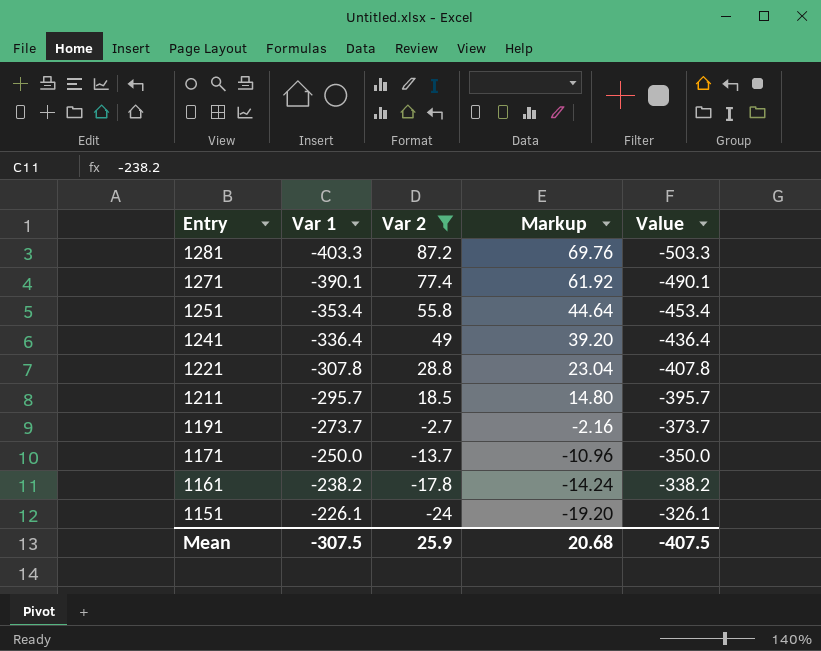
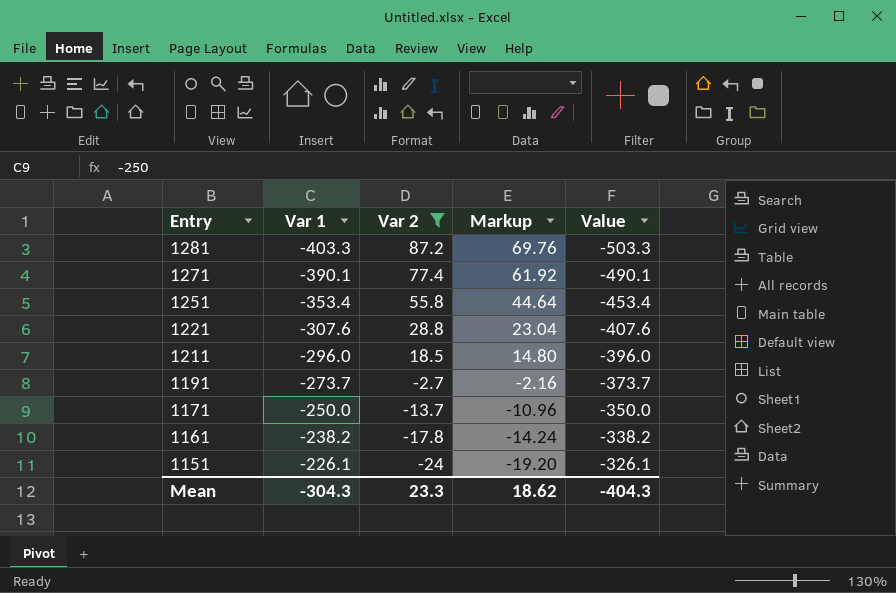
row 1241: -336.4 | 49 | 39.20 | -436.4 -> none
1221 | Var 1: -307.8 -> -307.6
1221 | Value: -407.8 -> -407.6
1211 | Var 1: -295.7 -> -296.0
1211 | Value: -395.7 -> -396.0
Mean | Var 1: -307.5 -> -304.3
Mean | Var 2: 25.9 -> 23.3
Mean | Markup: 20.68 -> 18.62
Mean | Value: -407.5 -> -404.3

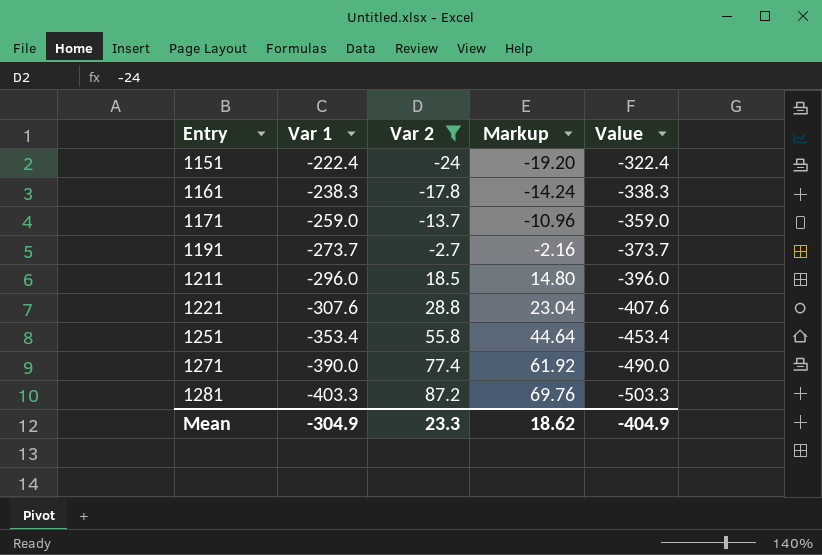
row order: Entry descending -> Entry ascending
1151 | Var 1: -226.1 -> -222.4
1151 | Value: -326.1 -> -322.4
1161 | Var 1: -238.2 -> -238.3
1161 | Value: -338.2 -> -338.3
1171 | Var 1: -250.0 -> -259.0
1171 | Value: -350.0 -> -359.0
1271 | Var 1: -390.1 -> -390.0
1271 | Value: -490.1 -> -490.0
Mean | Var 1: -304.3 -> -304.9
Mean | Value: -404.3 -> -404.9

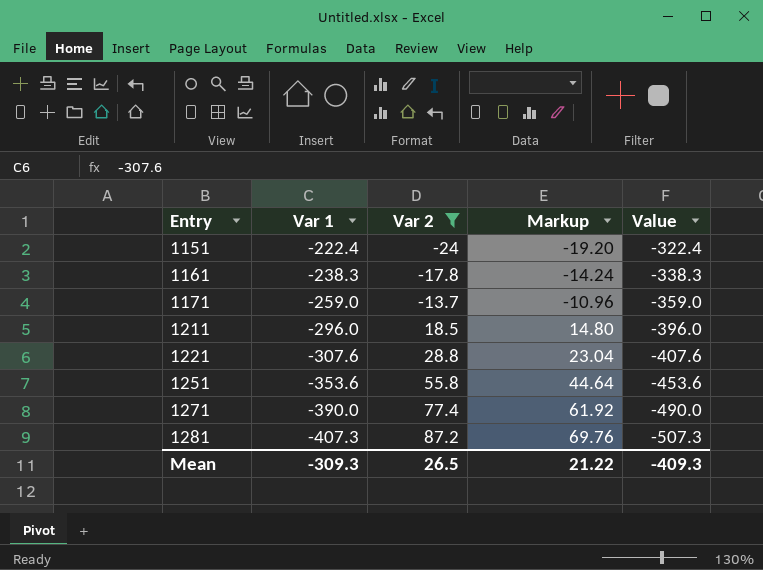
row 1191: -273.7 | -2.7 | -2.16 | -373.7 -> none
1251 | Var 1: -353.4 -> -353.6
1251 | Value: -453.4 -> -453.6
1281 | Var 1: -403.3 -> -407.3
1281 | Value: -503.3 -> -507.3
Mean | Var 1: -304.9 -> -309.3
Mean | Var 2: 23.3 -> 26.5
Mean | Markup: 18.62 -> 21.22
Mean | Value: -404.9 -> -409.3

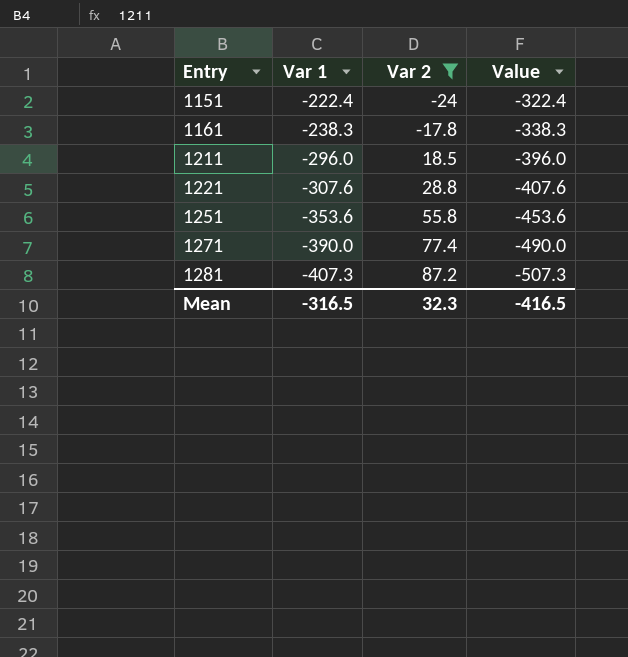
column Markup | formula: [Var 2] * 0.8 -> none
row 1171: -259.0 | -13.7 | -10.96 | -359.0 -> none
Mean | Var 1: -309.3 -> -316.5
Mean | Var 2: 26.5 -> 32.3
Mean | Value: -409.3 -> -416.5

